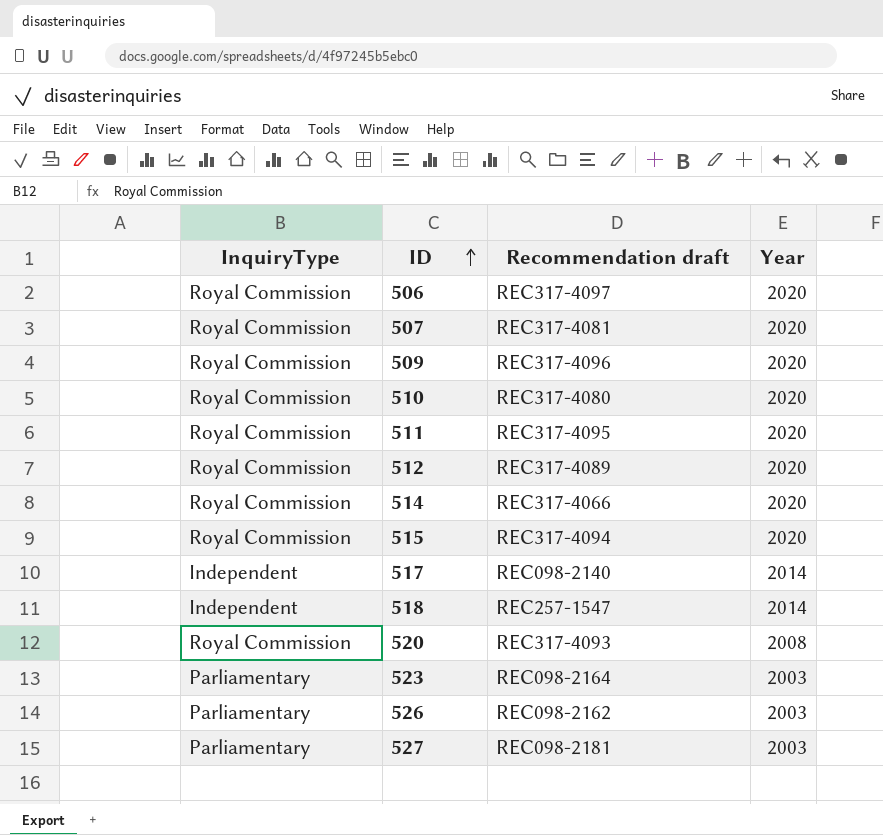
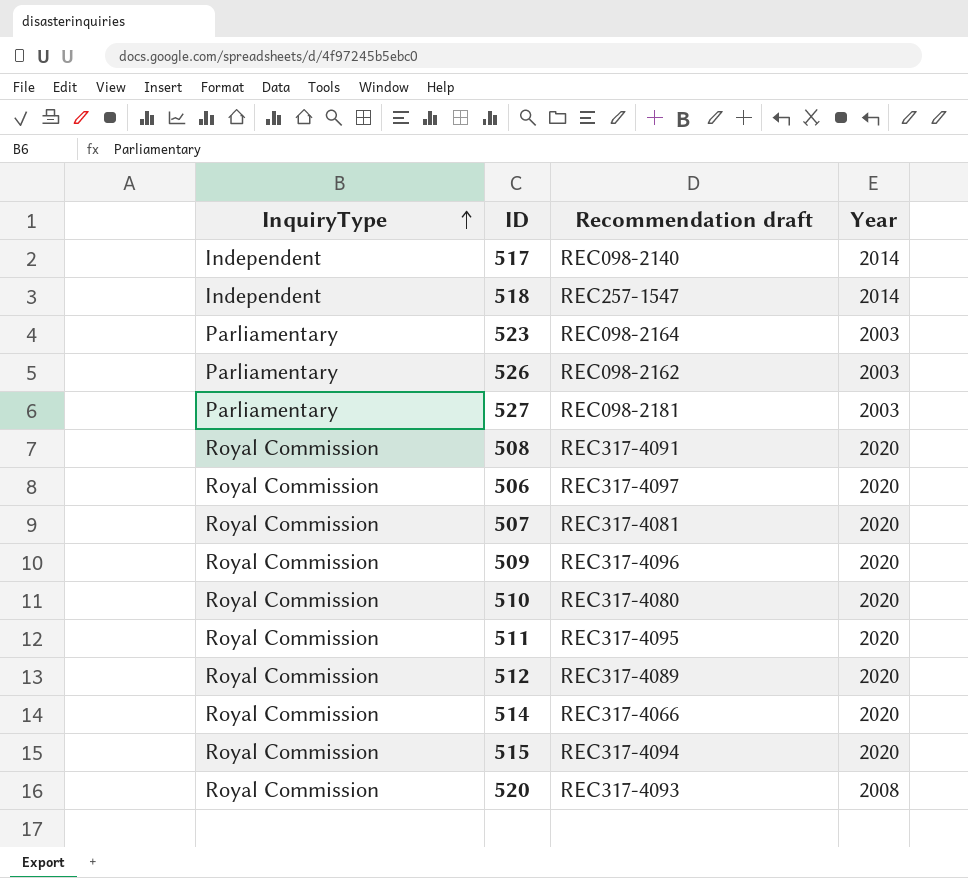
row order: ID ascending -> InquiryType ascending
row 508: none -> Royal Commission | REC317-4091 | 2020

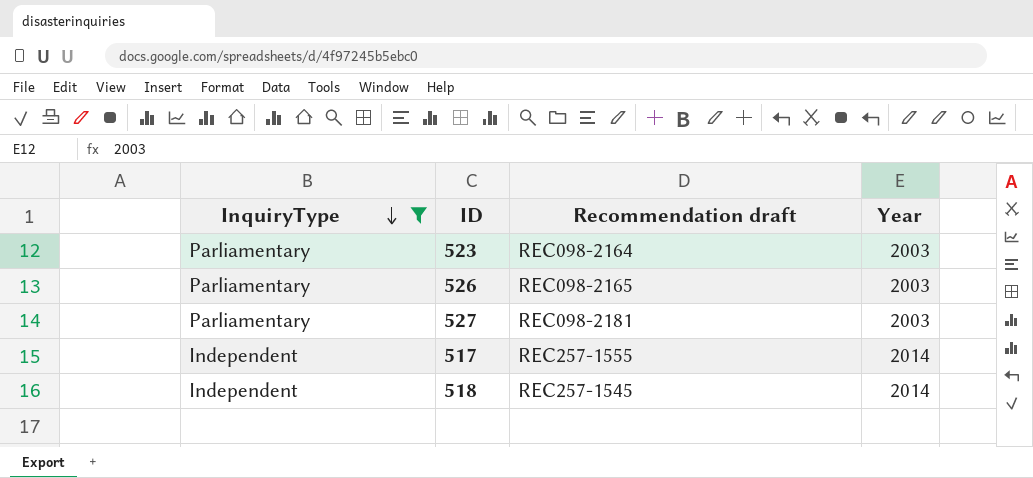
filter: none -> InquiryType != Royal Commission
row order: InquiryType ascending -> InquiryType descending
526 | Recommendation draft: REC098-2162 -> REC098-2165
517 | Recommendation draft: REC098-2140 -> REC257-1555
518 | Recommendation draft: REC257-1547 -> REC257-1545

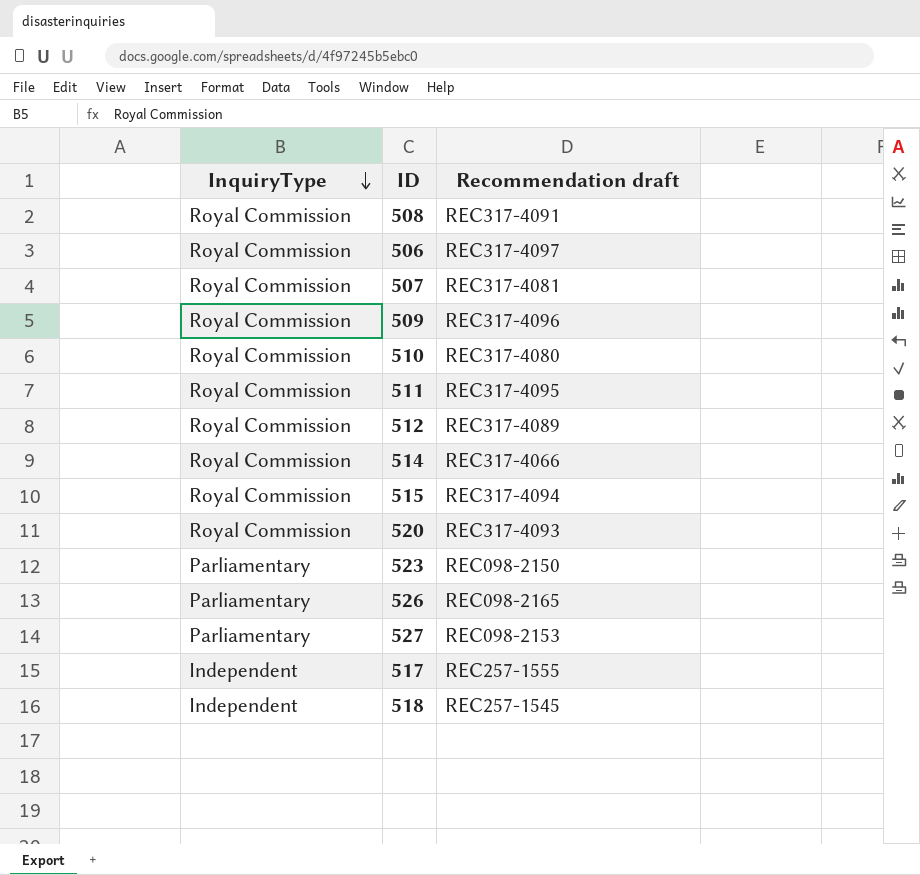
filter: InquiryType != Royal Commission -> none
column Year | position: 4 -> none
523 | Recommendation draft: REC098-2164 -> REC098-2150
527 | Recommendation draft: REC098-2181 -> REC098-2153

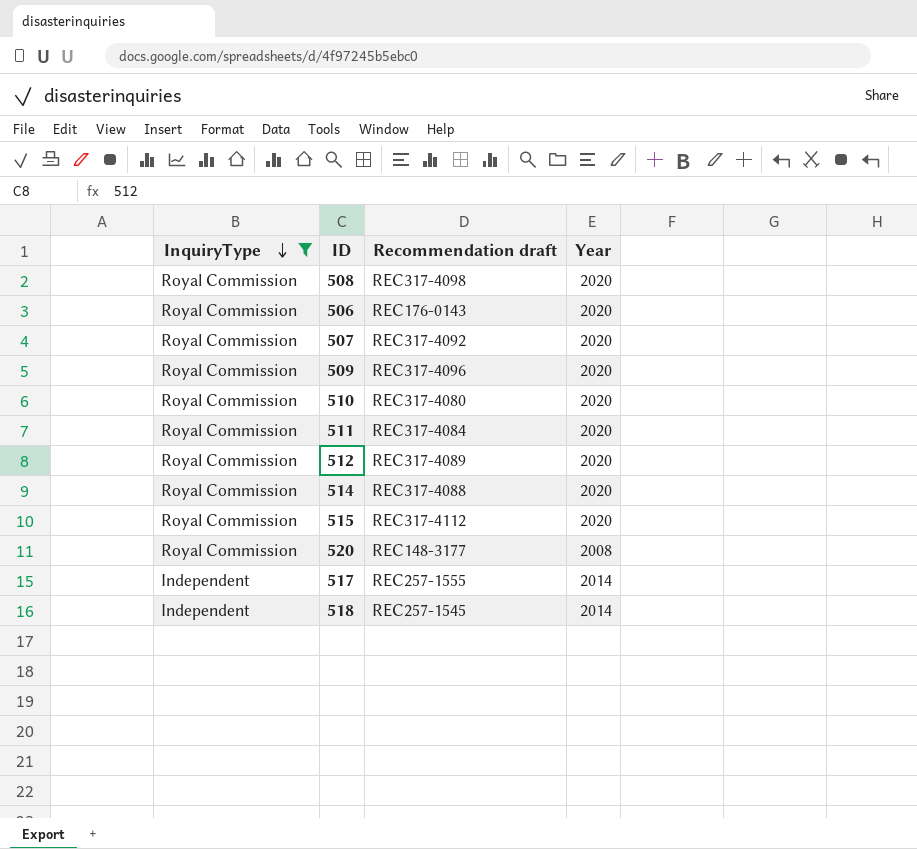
filter: none -> InquiryType != Parliamentary
column Year | position: none -> 4
508 | Recommendation draft: REC317-4091 -> REC317-4098
506 | Recommendation draft: REC317-4097 -> REC176-0143
507 | Recommendation draft: REC317-4081 -> REC317-4092
511 | Recommendation draft: REC317-4095 -> REC317-4084
514 | Recommendation draft: REC317-4066 -> REC317-4088
515 | Recommendation draft: REC317-4094 -> REC317-4112
520 | Recommendation draft: REC317-4093 -> REC148-3177

